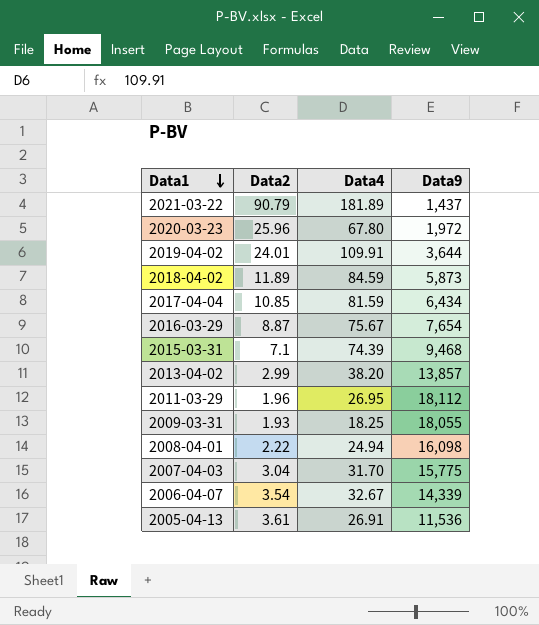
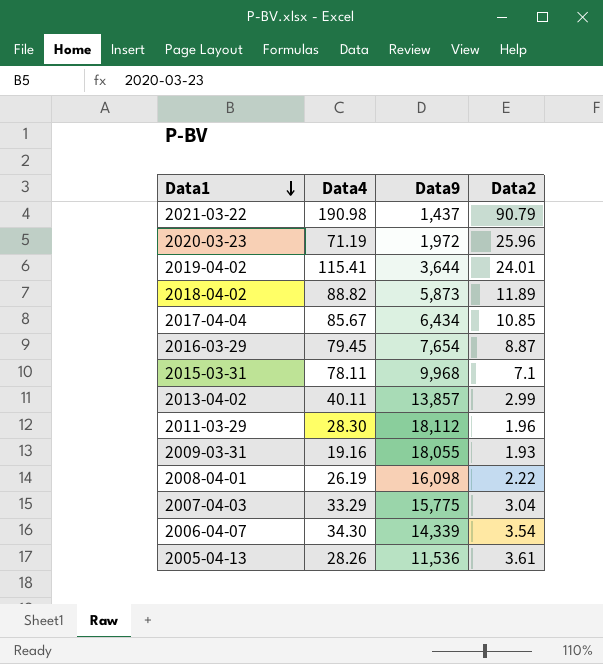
column Data2 | position: 2 -> 4
2021-03-22 | Data4: 181.89 -> 190.98
2020-03-23 | Data4: 67.80 -> 71.19
2019-04-02 | Data4: 109.91 -> 115.41
2018-04-02 | Data4: 84.59 -> 88.82
2017-04-04 | Data4: 81.59 -> 85.67
2016-03-29 | Data4: 75.67 -> 79.45
2015-03-31 | Data4: 74.39 -> 78.11
2015-03-31 | Data9: 9,468 -> 9,968
2013-04-02 | Data4: 38.20 -> 40.11
2011-03-29 | Data4: 26.95 -> 28.30
2009-03-31 | Data4: 18.25 -> 19.16
2008-04-01 | Data4: 24.94 -> 26.19
2007-04-03 | Data4: 31.70 -> 33.29
2006-04-07 | Data4: 32.67 -> 34.30
2005-04-13 | Data4: 26.91 -> 28.26

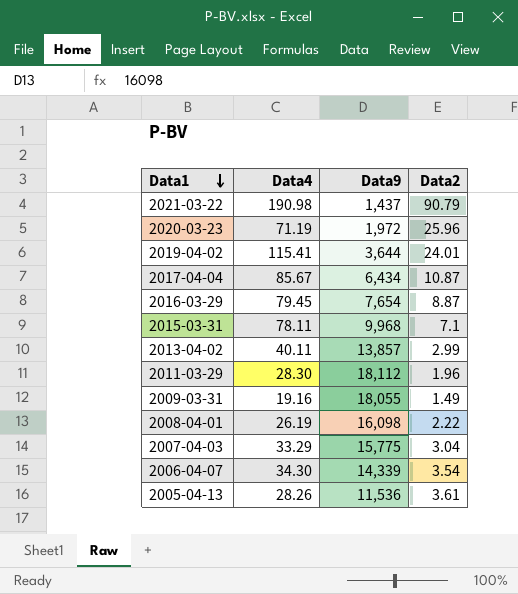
row 2018-04-02: 88.82 | 5,873 | 11.89 -> none
2017-04-04 | Data2: 10.85 -> 10.87
2009-03-31 | Data2: 1.93 -> 1.49

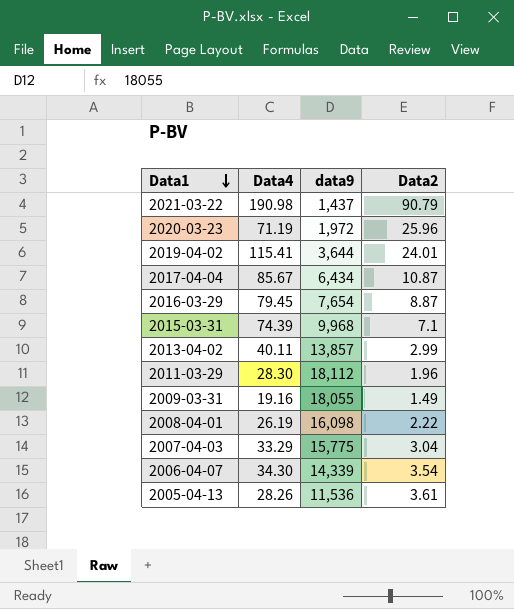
column name: Data9 -> data9
2015-03-31 | Data4: 78.11 -> 74.39

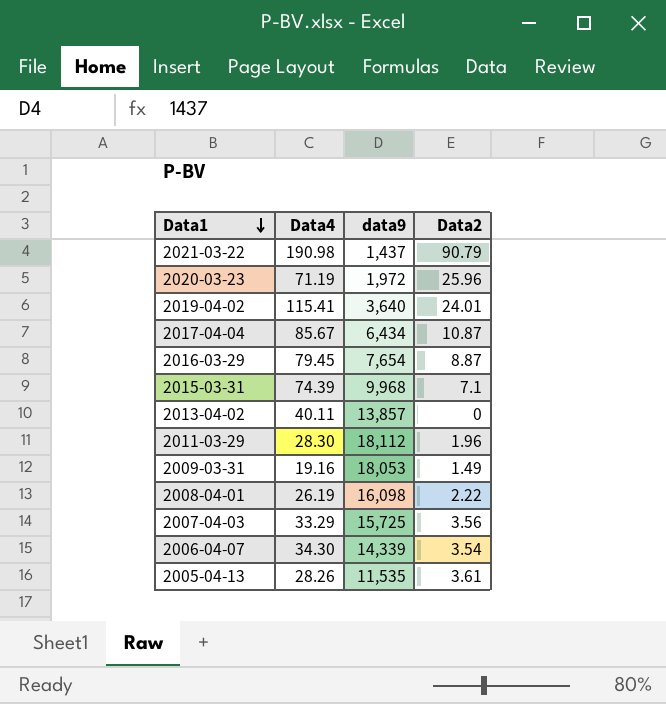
2019-04-02 | data9: 3,644 -> 3,640
2013-04-02 | Data2: 2.99 -> 0
2009-03-31 | data9: 18,055 -> 18,053
2007-04-03 | data9: 15,775 -> 15,725
2007-04-03 | Data2: 3.04 -> 3.56
2005-04-13 | data9: 11,536 -> 11,535

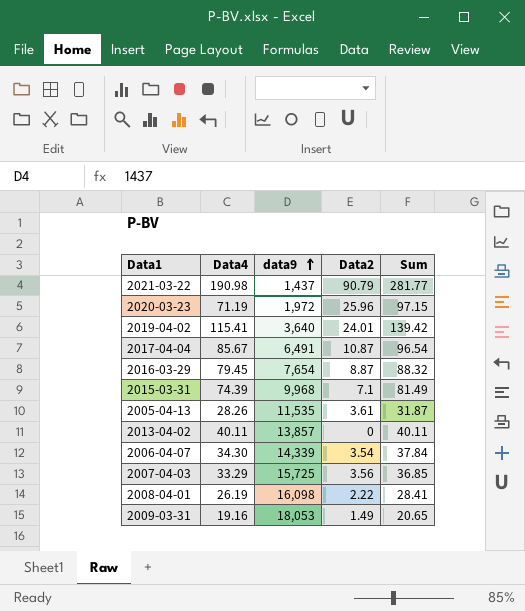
row order: Data1 descending -> data9 ascending
column Sum | formula: none -> [Data4] + [Data2]
row 2011-03-29: 28.30 | 18,112 | 1.96 -> none
2017-04-04 | data9: 6,434 -> 6,491

